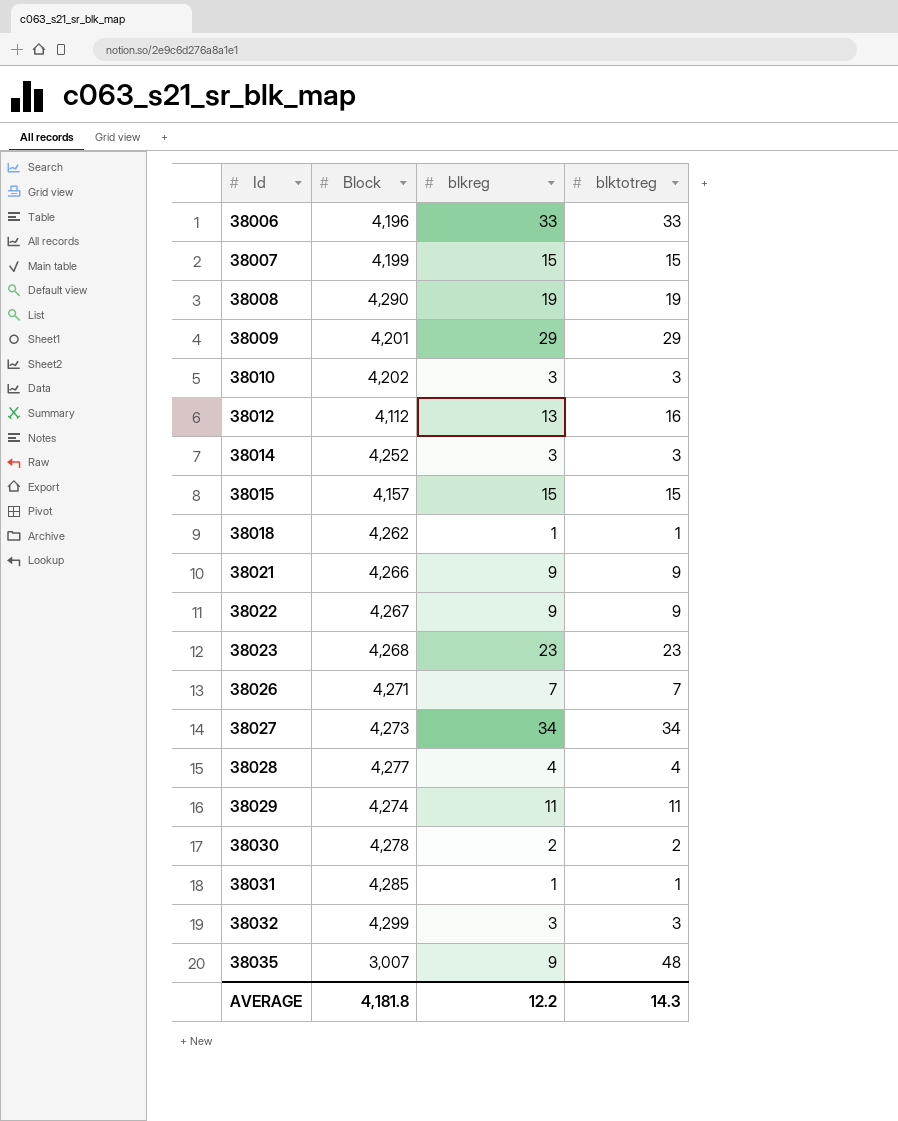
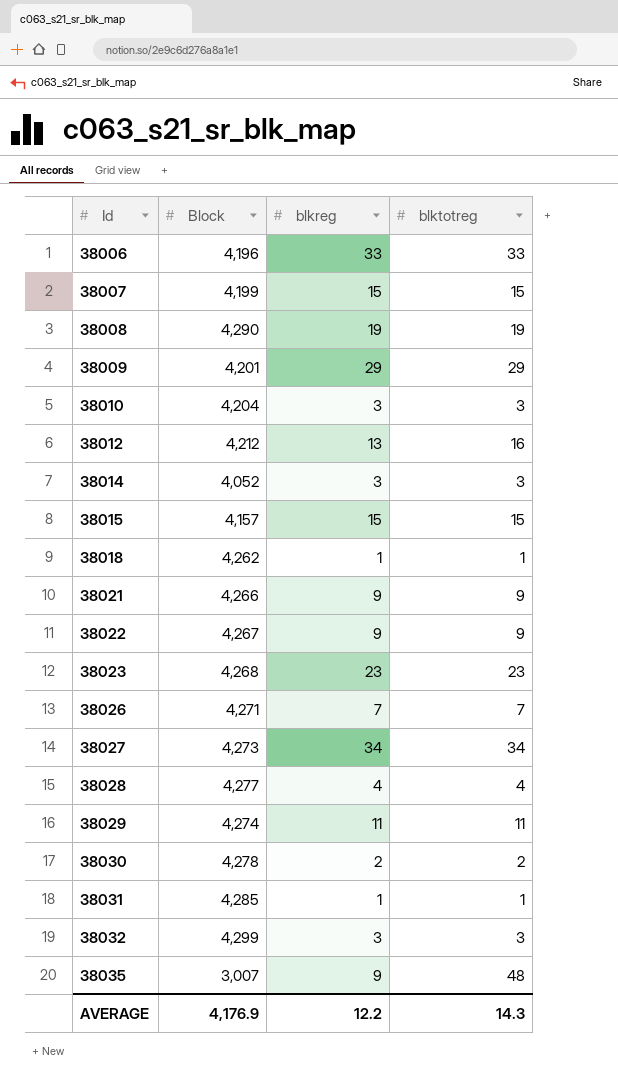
38010 | Block: 4,202 -> 4,204
38012 | Block: 4,112 -> 4,212
38014 | Block: 4,252 -> 4,052
AVERAGE | Block: 4,181.8 -> 4,176.9

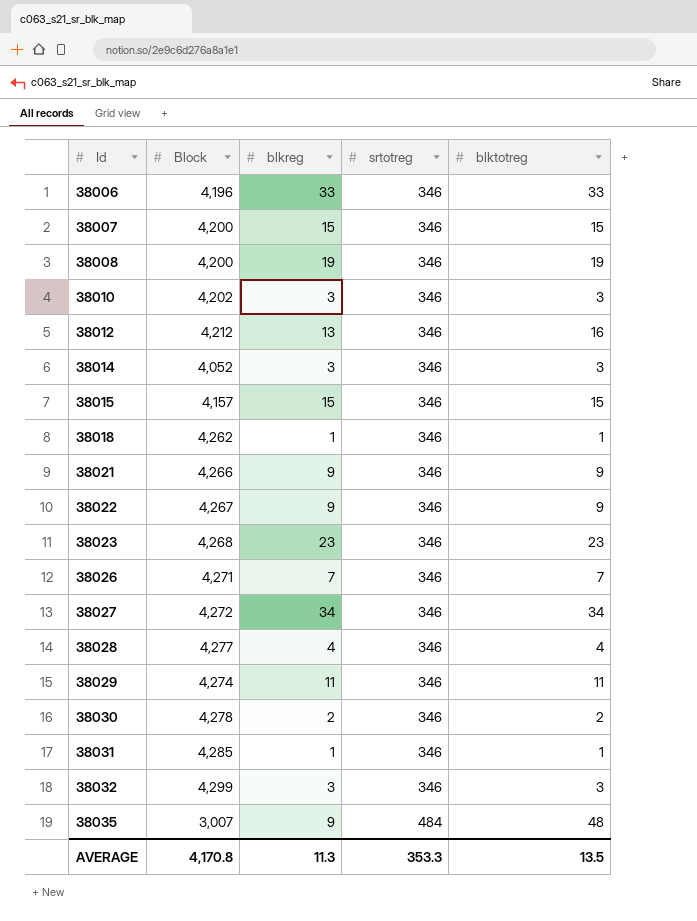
column srtotreg | position: none -> 4
row 38009: 4,201 | 29 | 29 -> none
38007 | Block: 4,199 -> 4,200
38008 | Block: 4,290 -> 4,200
38010 | Block: 4,204 -> 4,202
38027 | Block: 4,273 -> 4,272
AVERAGE | Block: 4,176.9 -> 4,170.8
AVERAGE | blkreg: 12.2 -> 11.3
AVERAGE | blktotreg: 14.3 -> 13.5

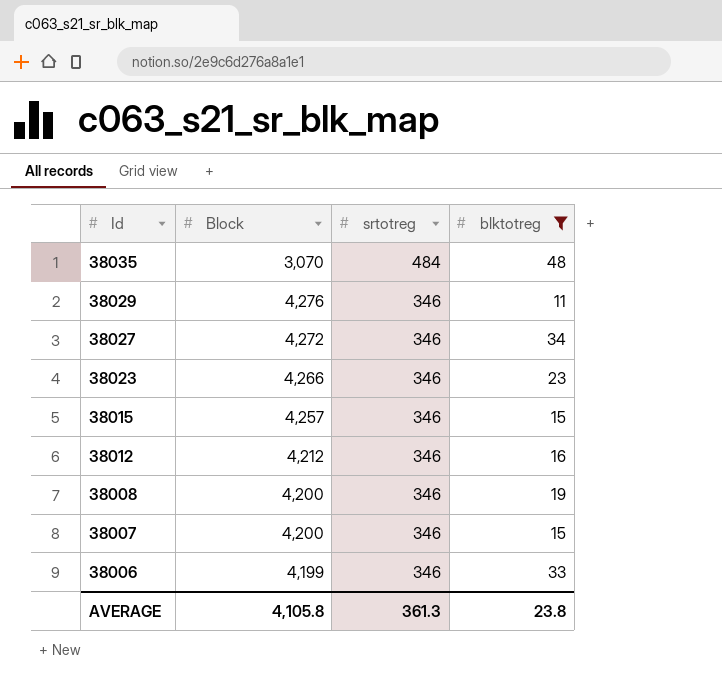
filter: none -> blktotreg >= 11
row order: Id ascending -> Id descending
column blkreg | position: 3 -> none
38035 | Block: 3,007 -> 3,070
38029 | Block: 4,274 -> 4,276
38023 | Block: 4,268 -> 4,266
38015 | Block: 4,157 -> 4,257
38006 | Block: 4,196 -> 4,199
AVERAGE | Block: 4,170.8 -> 4,105.8
AVERAGE | srtotreg: 353.3 -> 361.3
AVERAGE | blktotreg: 13.5 -> 23.8

